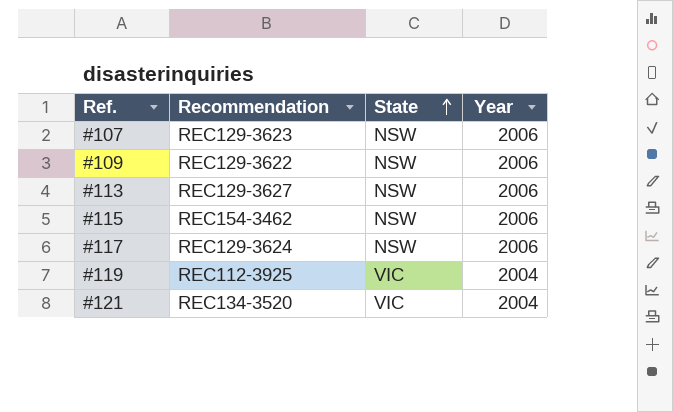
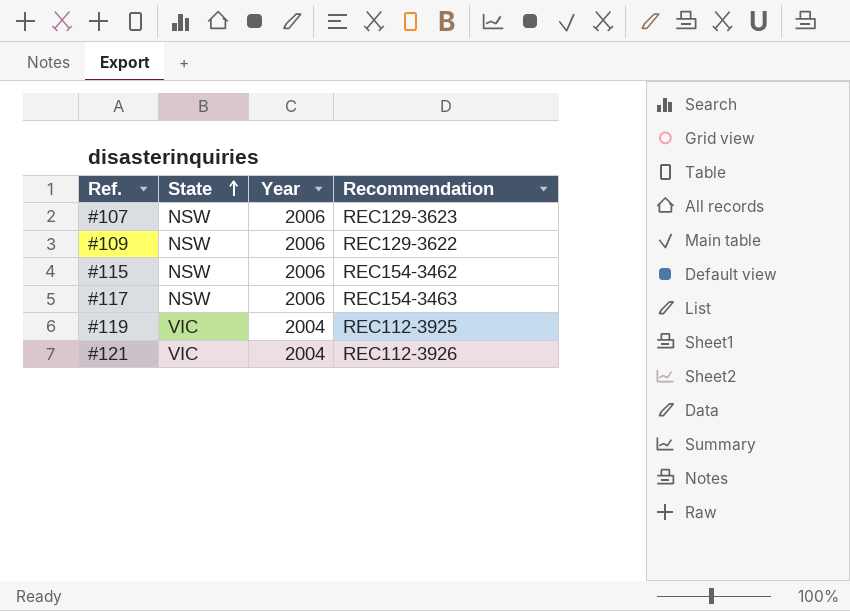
column Recommendation | position: 2 -> 4
row #113: REC129-3627 | NSW | 2006 -> none
#117 | Recommendation: REC129-3624 -> REC154-3463
#121 | Recommendation: REC134-3520 -> REC112-3926

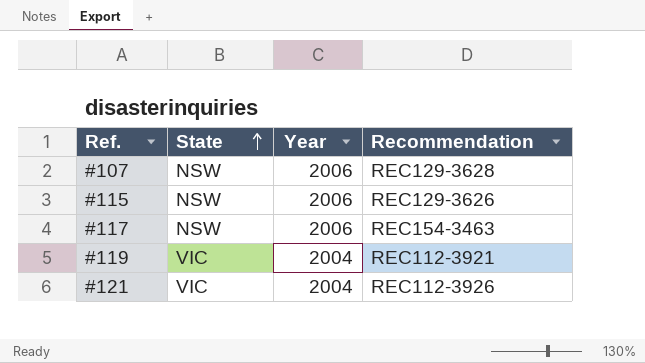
row #109: NSW | 2006 | REC129-3622 -> none
#107 | Recommendation: REC129-3623 -> REC129-3628
#115 | Recommendation: REC154-3462 -> REC129-3626
#119 | Recommendation: REC112-3925 -> REC112-3921

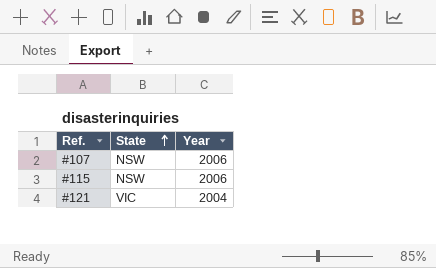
column Recommendation | position: 4 -> none
row #117: NSW | 2006 | REC154-3463 -> none
row #119: VIC | 2004 | REC112-3921 -> none

